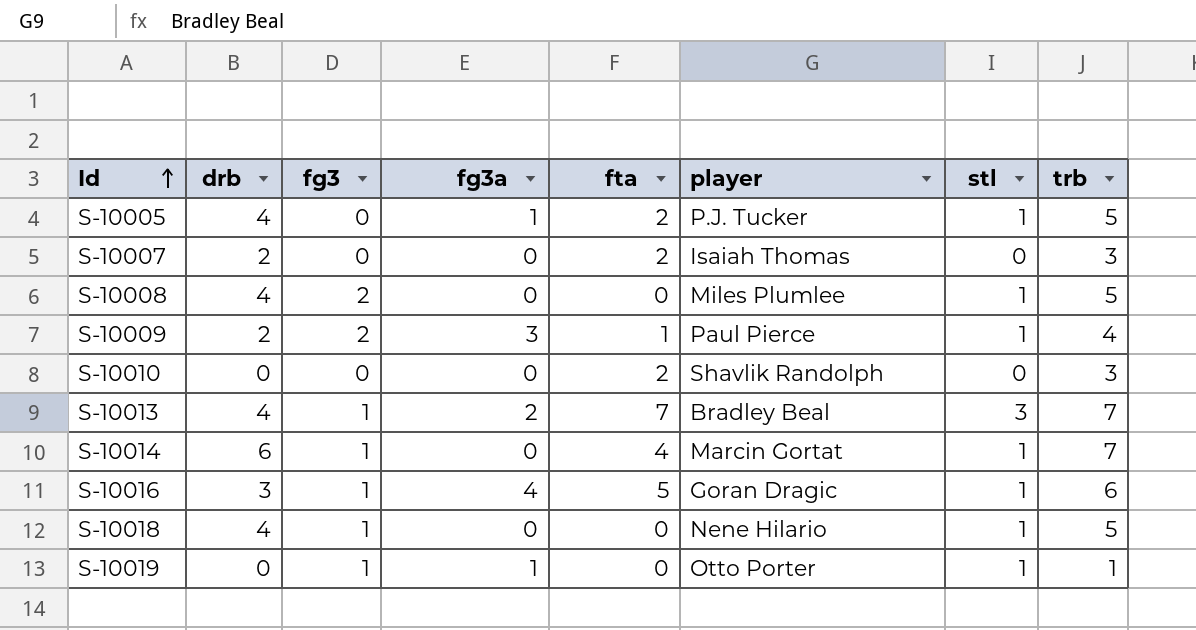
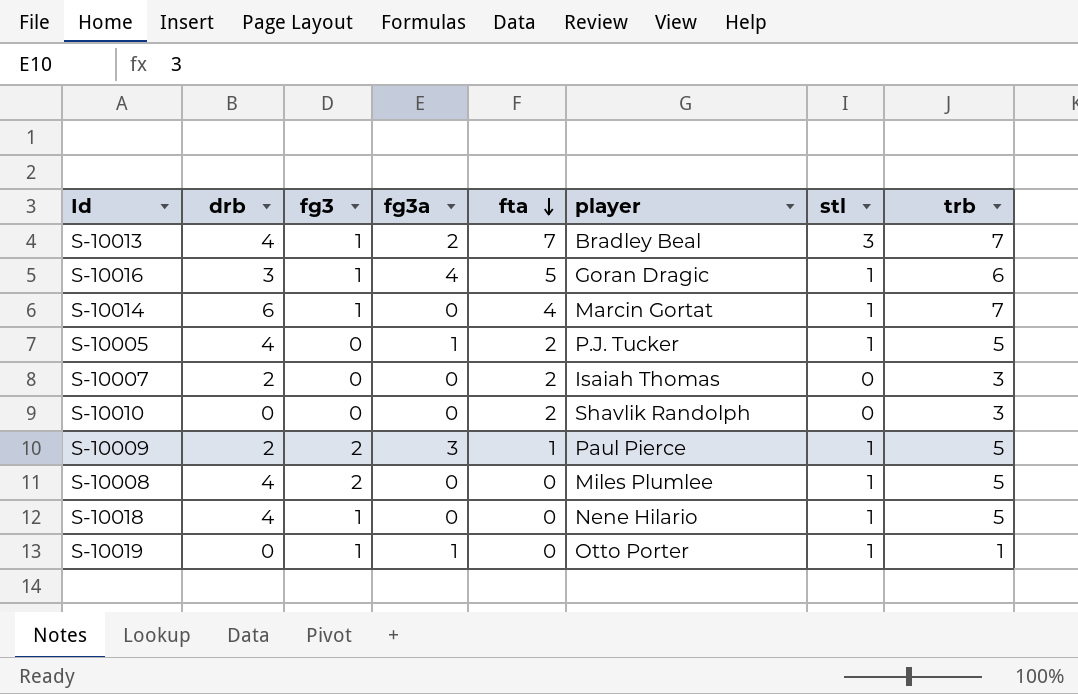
row order: Id ascending -> fta descending
S-10009 | trb: 4 -> 5

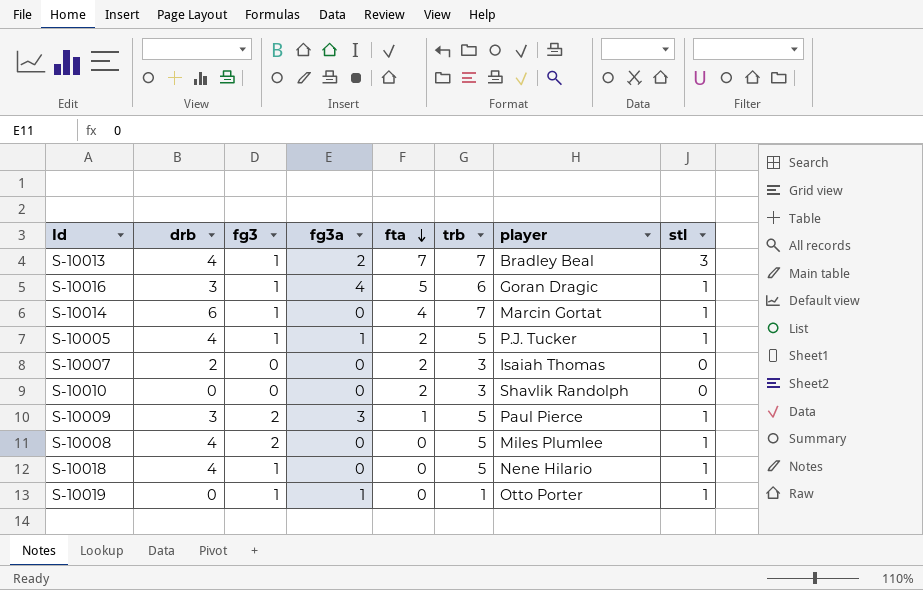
column trb | position: 8 -> 6
S-10005 | fg3: 0 -> 1
S-10009 | drb: 2 -> 3

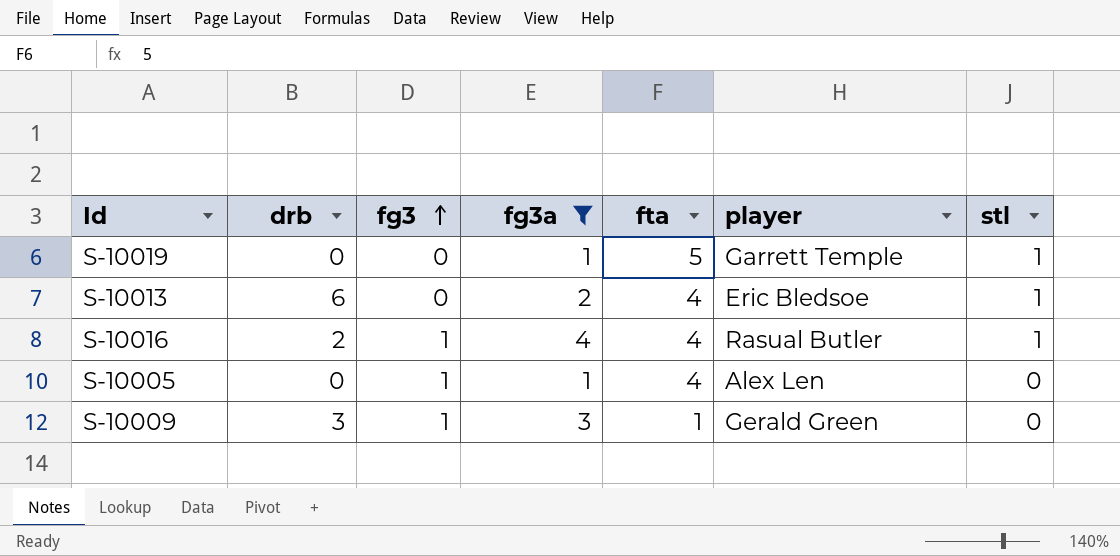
filter: none -> fg3a != 0
row order: fta descending -> fg3 ascending
column trb | position: 6 -> none
S-10019 | fg3: 1 -> 0
S-10019 | fta: 0 -> 5
S-10019 | player: Otto Porter -> Garrett Temple
S-10013 | drb: 4 -> 6
S-10013 | fg3: 1 -> 0
S-10013 | fta: 7 -> 4
S-10013 | player: Bradley Beal -> Eric Bledsoe
S-10013 | stl: 3 -> 1
S-10016 | drb: 3 -> 2
S-10016 | fta: 5 -> 4
S-10016 | player: Goran Dragic -> Rasual Butler
S-10005 | drb: 4 -> 0
S-10005 | fta: 2 -> 4
S-10005 | player: P.J. Tucker -> Alex Len
S-10005 | stl: 1 -> 0
S-10009 | fg3: 2 -> 1
S-10009 | player: Paul Pierce -> Gerald Green
S-10009 | stl: 1 -> 0

